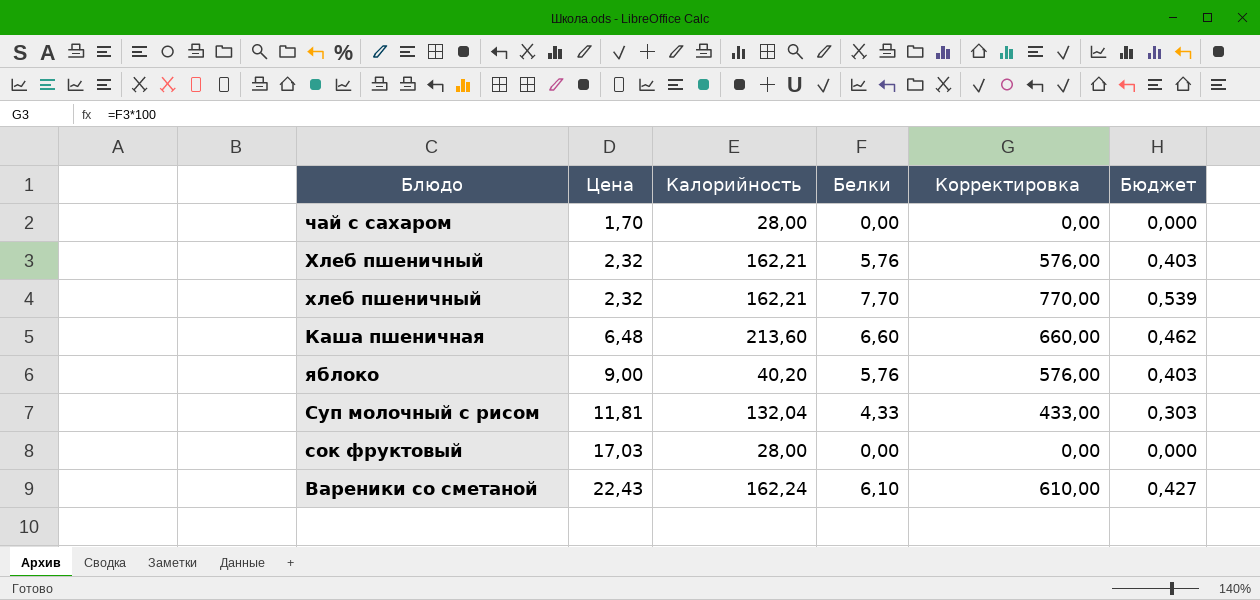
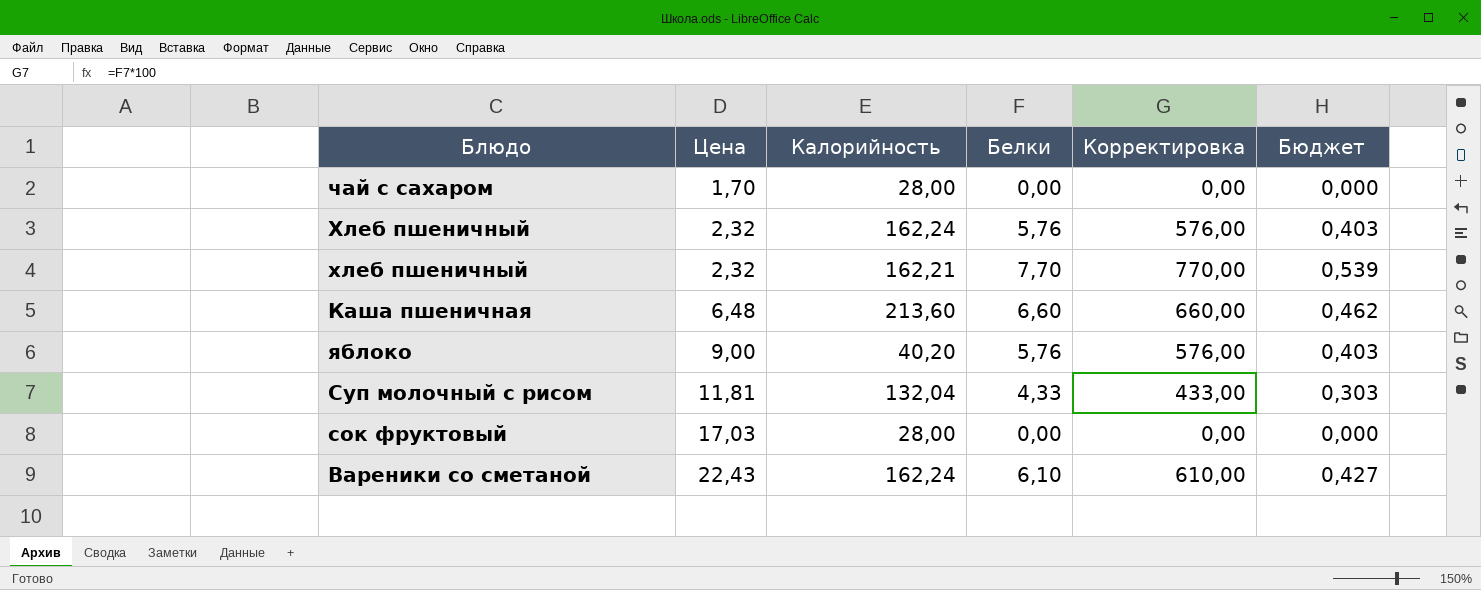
Хлеб пшеничный | Калорийность: 162,21 -> 162,24

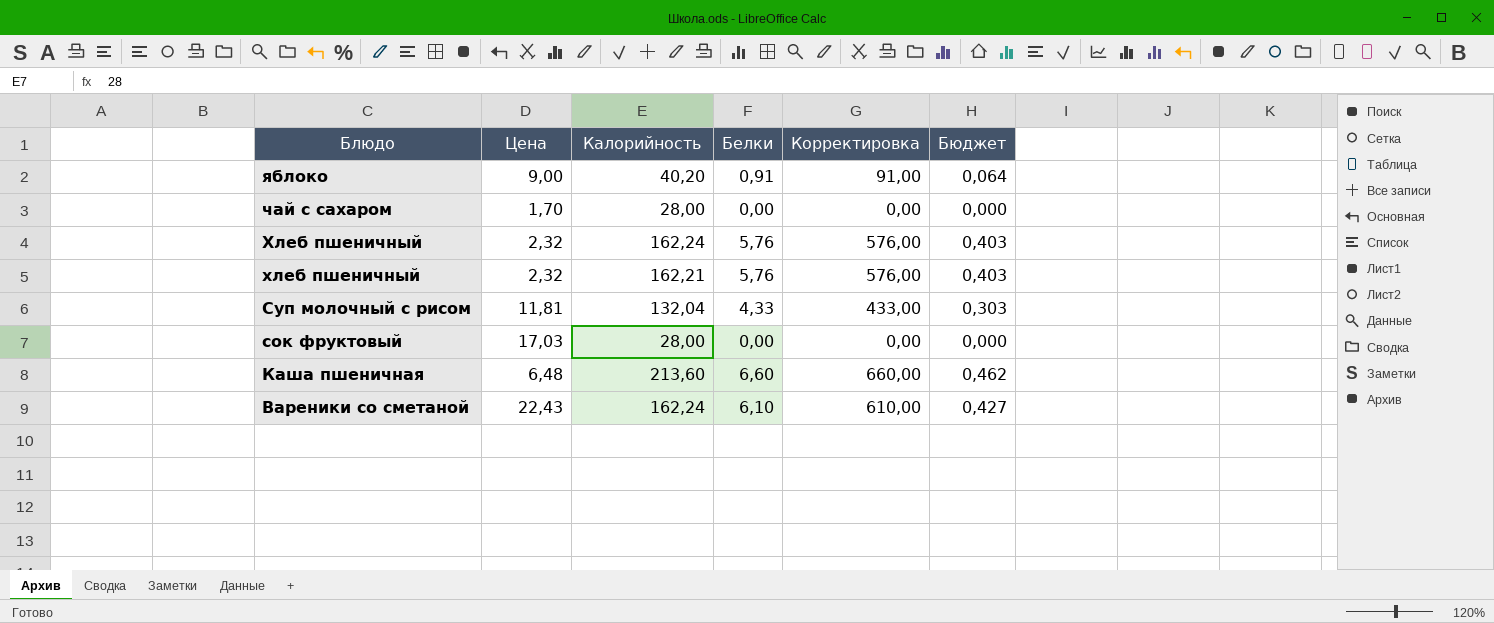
row order: Цена ascending -> Блюдо descending
яблоко | Белки: 5,76 -> 0,91
яблоко | Корректировка: 576,00 -> 91,00
яблоко | Бюджет: 0,403 -> 0,064
хлеб пшеничный | Белки: 7,70 -> 5,76
хлеб пшеничный | Корректировка: 770,00 -> 576,00
хлеб пшеничный | Бюджет: 0,539 -> 0,403

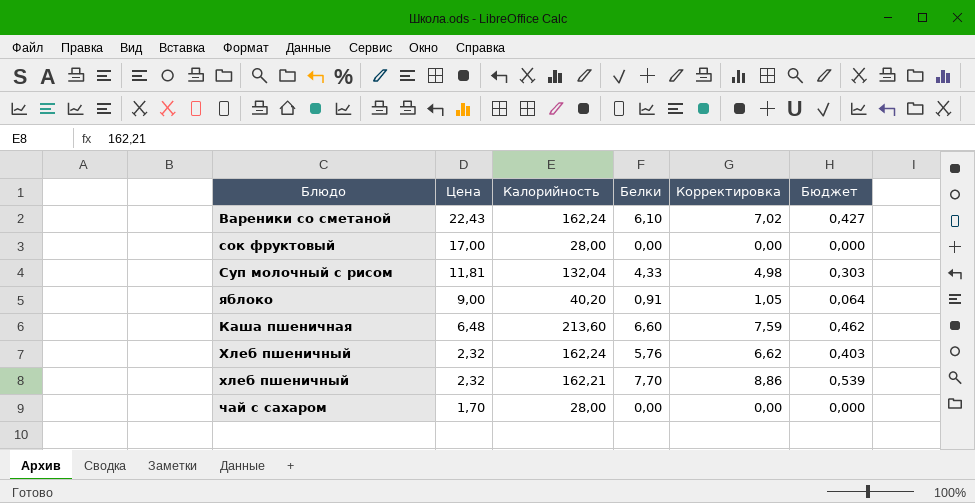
row order: Блюдо descending -> Цена descending
column Корректировка | formula: [Белки] * 100 -> [Белки] * 1,15
сок фруктовый | Цена: 17,03 -> 17,00
хлеб пшеничный | Белки: 5,76 -> 7,70
хлеб пшеничный | Бюджет: 0,403 -> 0,539

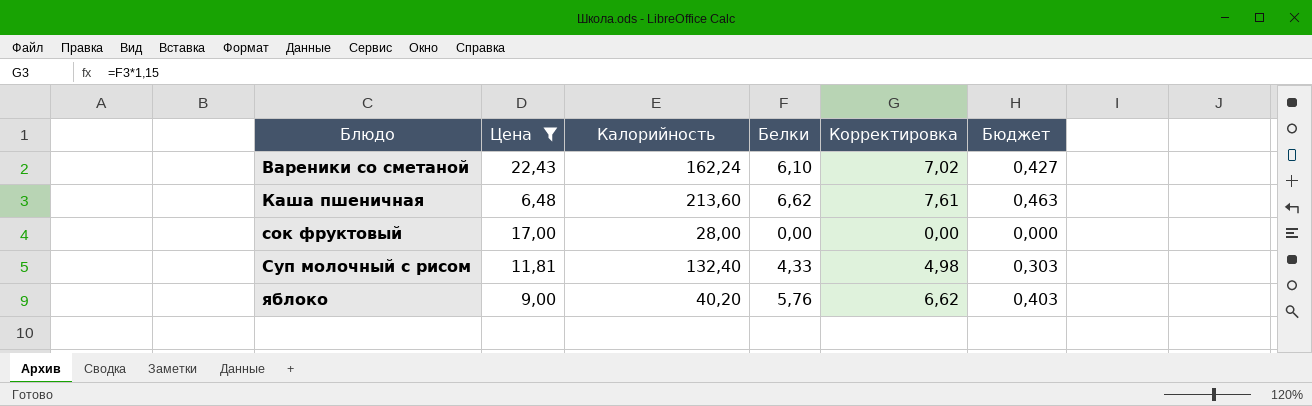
filter: none -> Цена >= 6,48
row order: Цена descending -> Блюдо ascending
Каша пшеничная | Белки: 6,60 -> 6,62
Каша пшеничная | Корректировка: 7,59 -> 7,61
Каша пшеничная | Бюджет: 0,462 -> 0,463
Суп молочный с рисом | Калорийность: 132,04 -> 132,40
яблоко | Белки: 0,91 -> 5,76
яблоко | Корректировка: 1,05 -> 6,62
яблоко | Бюджет: 0,064 -> 0,403

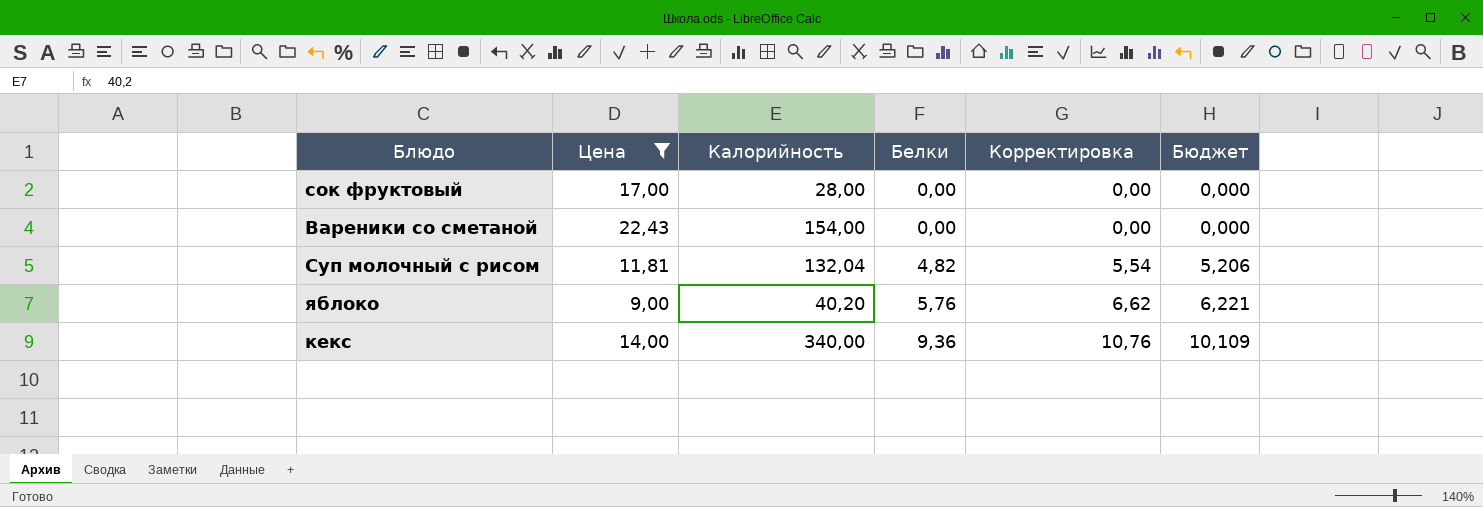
row order: Блюдо ascending -> Белки ascending
column Бюджет | formula: [Белки] * 0,07 -> [Белки] * 1,08
row Каша пшеничная: 6,48 | 213,60 | 6,62 | 7,61 | 0,463 -> none
Вареники со сметаной | Калорийность: 162,24 -> 154,00
Вареники со сметаной | Белки: 6,10 -> 0,00
Вареники со сметаной | Корректировка: 7,02 -> 0,00
Суп молочный с рисом | Калорийность: 132,40 -> 132,04
Суп молочный с рисом | Белки: 4,33 -> 4,82
Суп молочный с рисом | Корректировка: 4,98 -> 5,54
row кекс: none -> 14,00 | 340,00 | 9,36 | 10,76 | 10,109

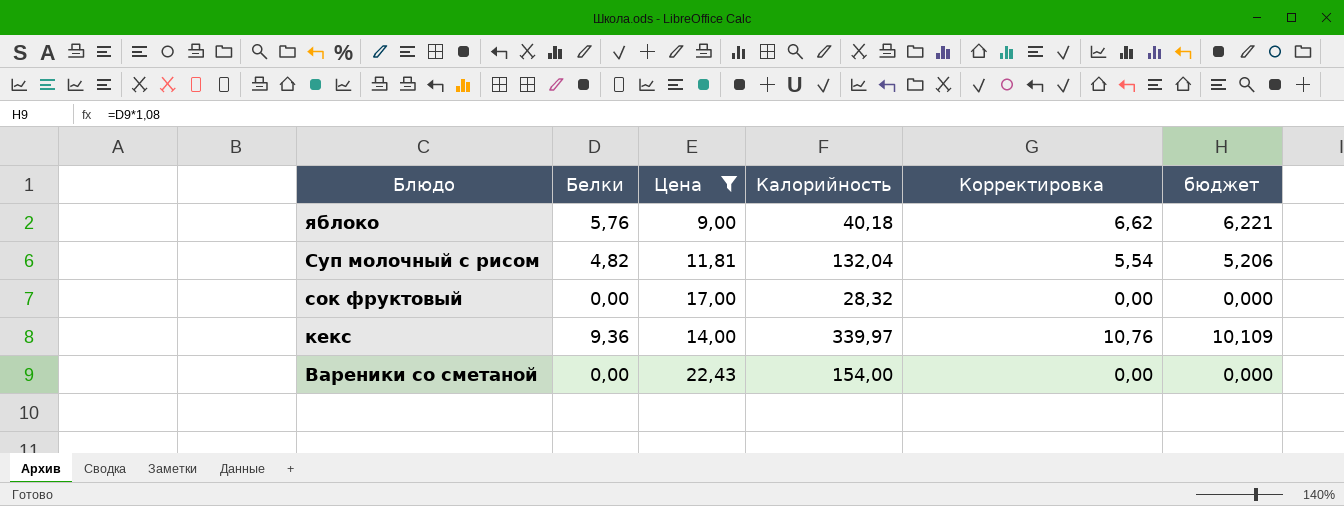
row order: Белки ascending -> Блюдо descending
column Белки | position: 4 -> 2
column name: Бюджет -> бюджет
яблоко | Калорийность: 40,20 -> 40,18
сок фруктовый | Калорийность: 28,00 -> 28,32
кекс | Калорийность: 340,00 -> 339,97

